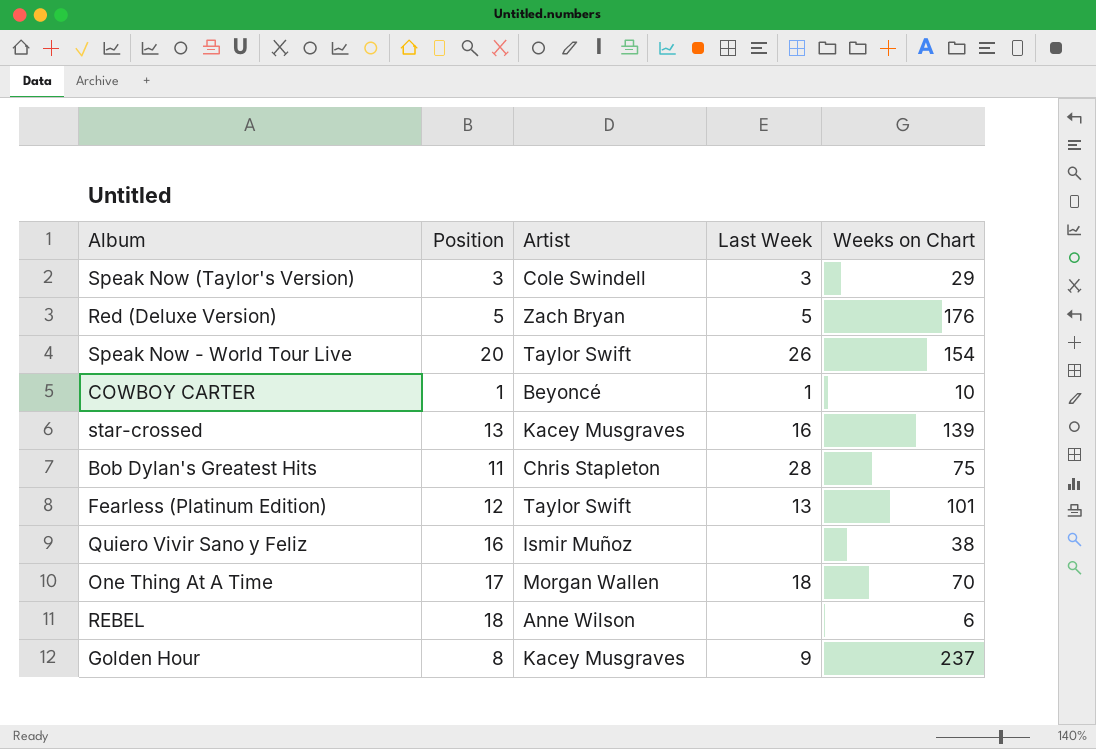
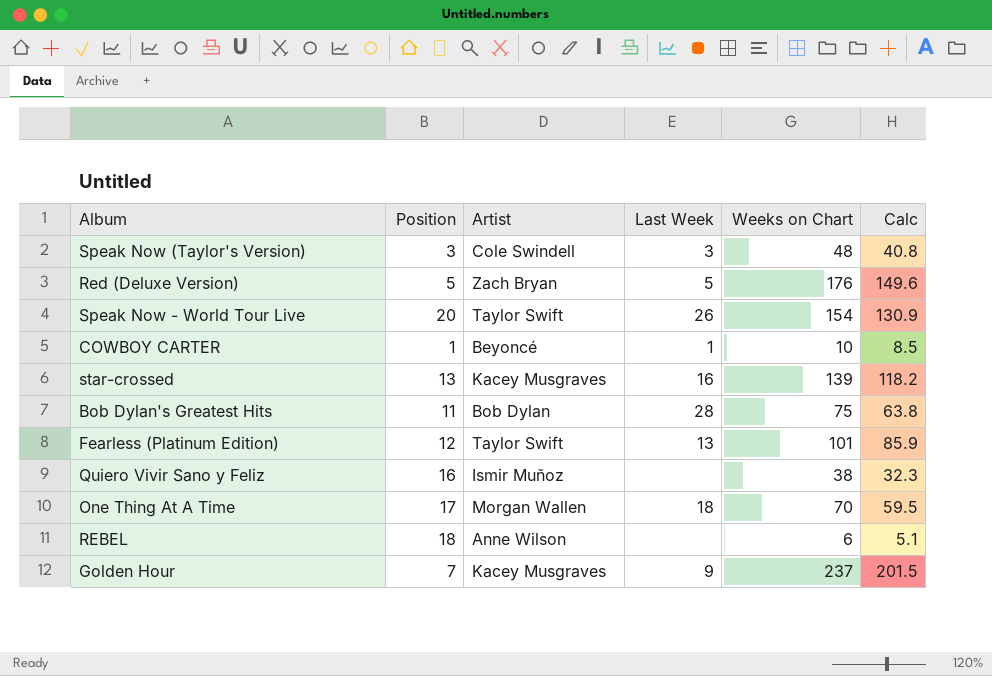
column Calc | formula: none -> [Weeks on Chart] * 0.85
Speak Now (Taylor's Version) | Weeks on Chart: 29 -> 48
Bob Dylan's Greatest Hits | Artist: Chris Stapleton -> Bob Dylan
Golden Hour | Position: 8 -> 7

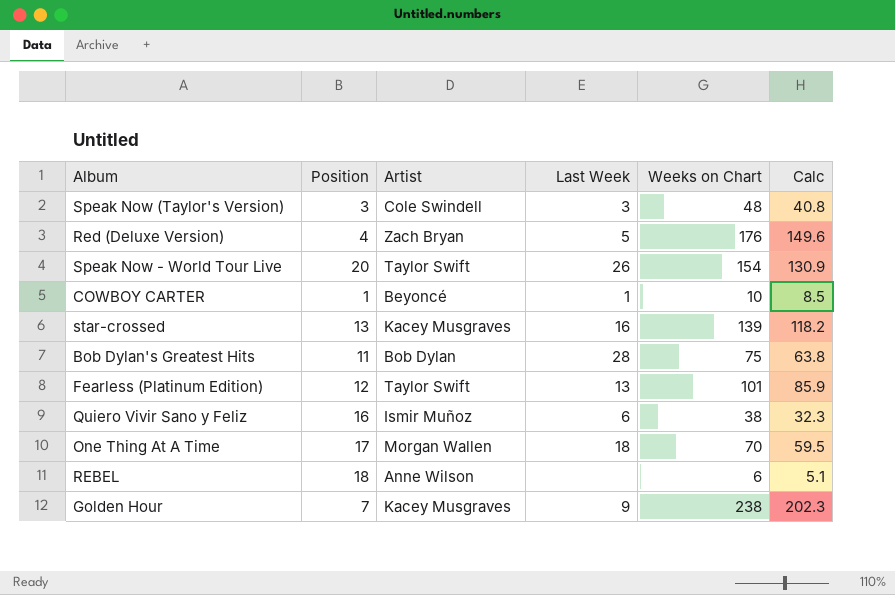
Red (Deluxe Version) | Position: 5 -> 4
Quiero Vivir Sano y Feliz | Last Week: none -> 6
Golden Hour | Weeks on Chart: 237 -> 238
Golden Hour | Calc: 201.5 -> 202.3

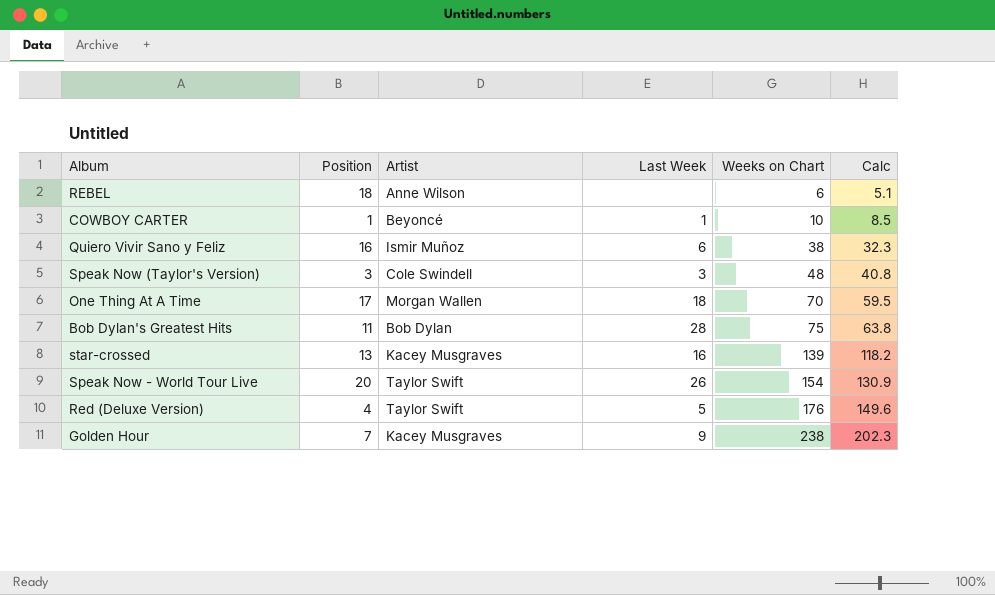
row order: none -> Weeks on Chart ascending
row Fearless (Platinum Edition): 12 | Taylor Swift | 13 | 101 | 85.9 -> none
Red (Deluxe Version) | Artist: Zach Bryan -> Taylor Swift

